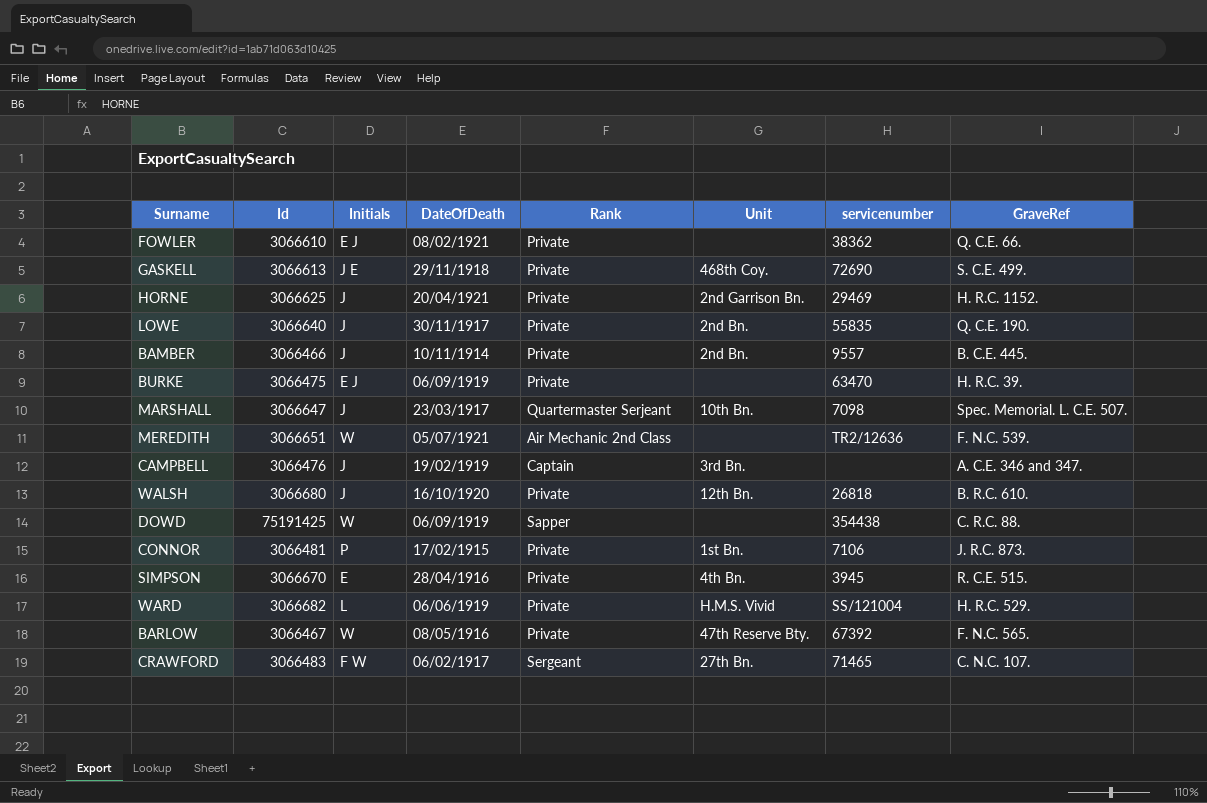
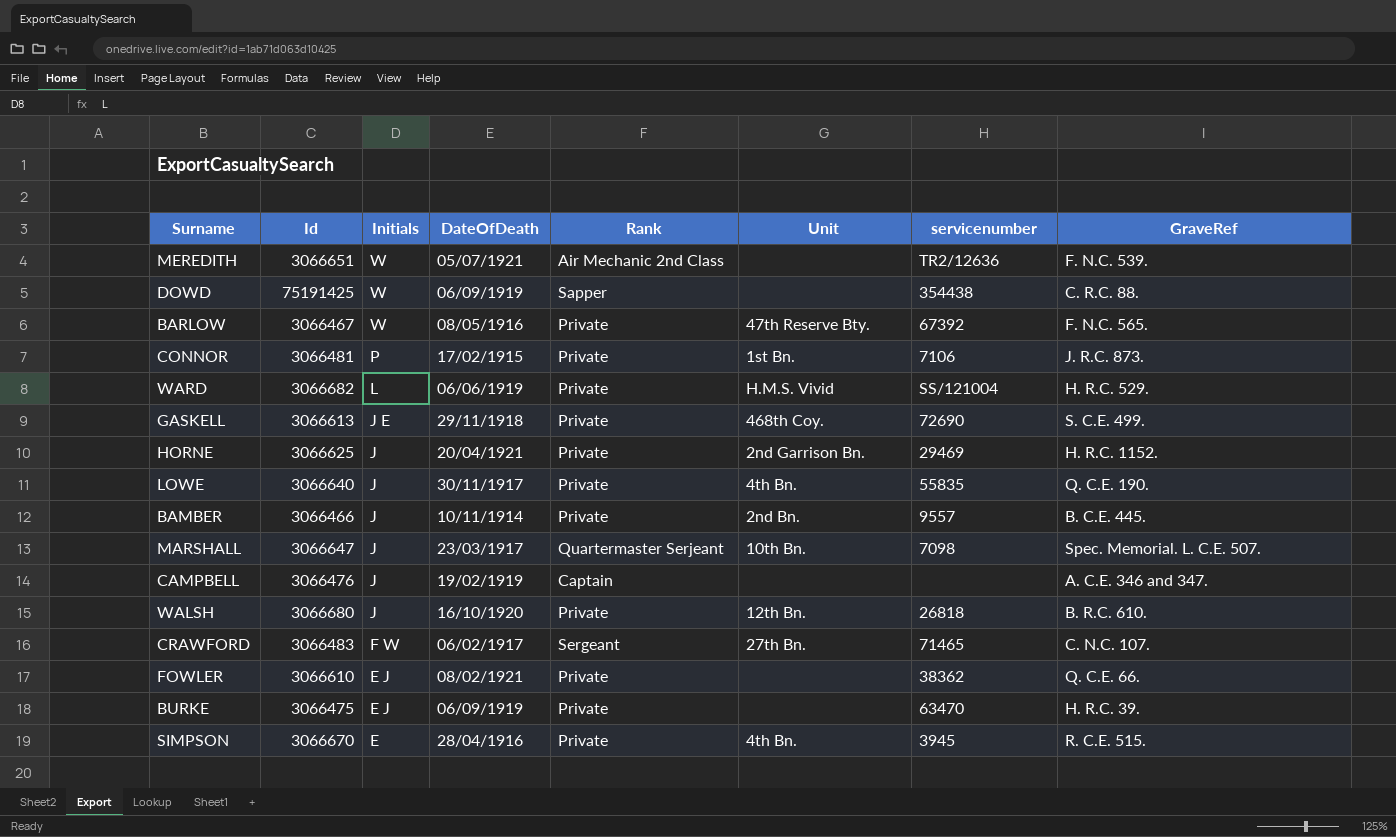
row order: none -> Initials descending
LOWE | Unit: 2nd Bn. -> 4th Bn.
CAMPBELL | Unit: 3rd Bn. -> none

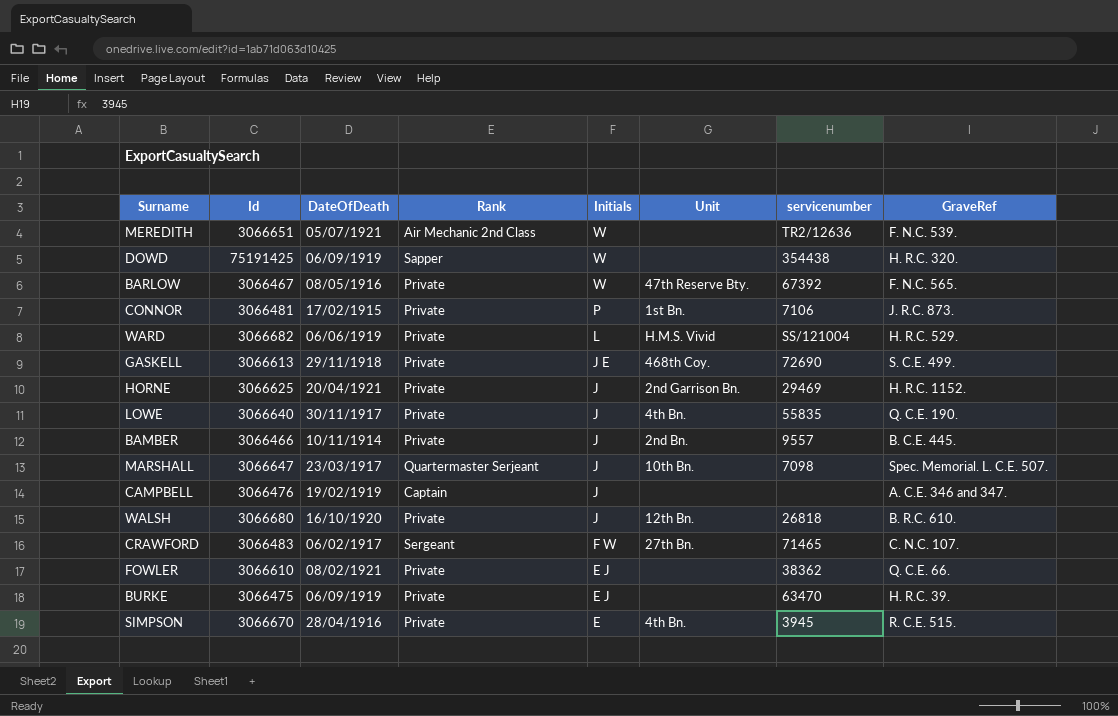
column Initials | position: 3 -> 5
DOWD | GraveRef: C. R.C. 88. -> H. R.C. 320.

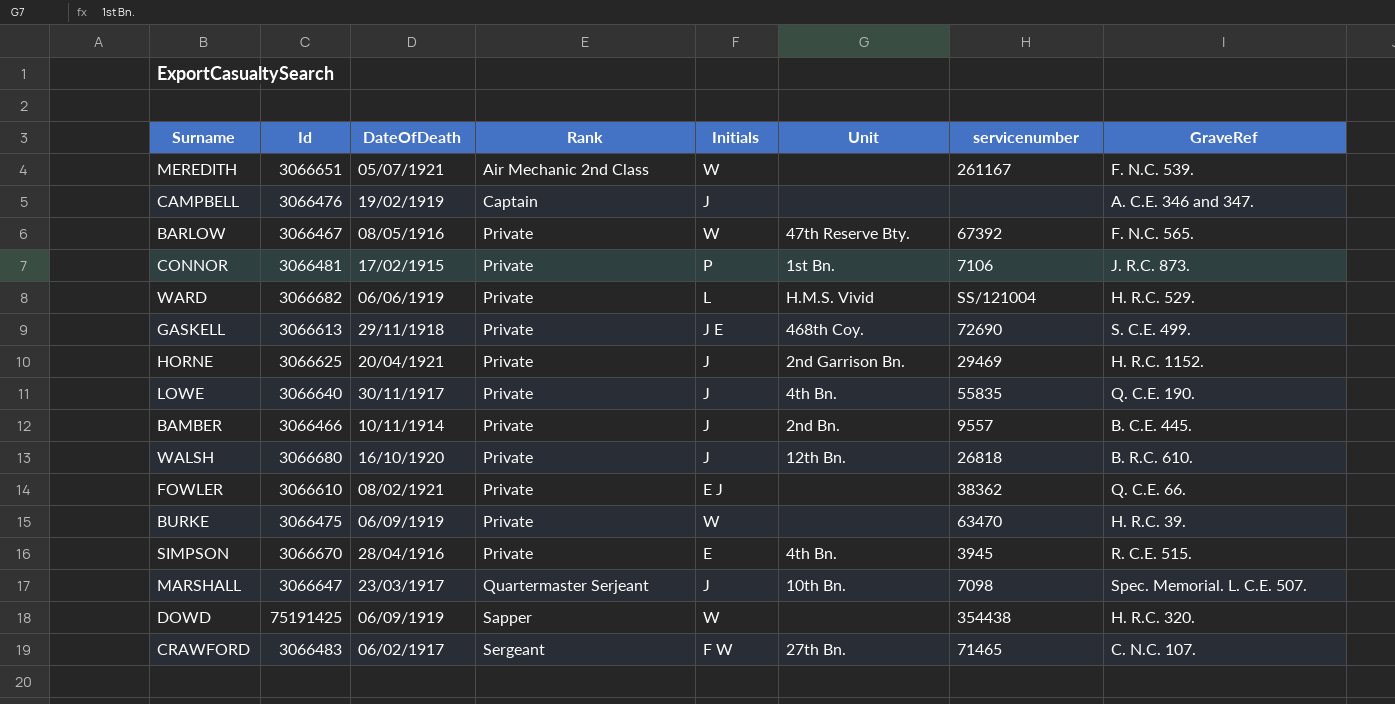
row order: Initials descending -> Rank ascending
MEREDITH | servicenumber: TR2/12636 -> 261167
BURKE | Initials: E J -> W

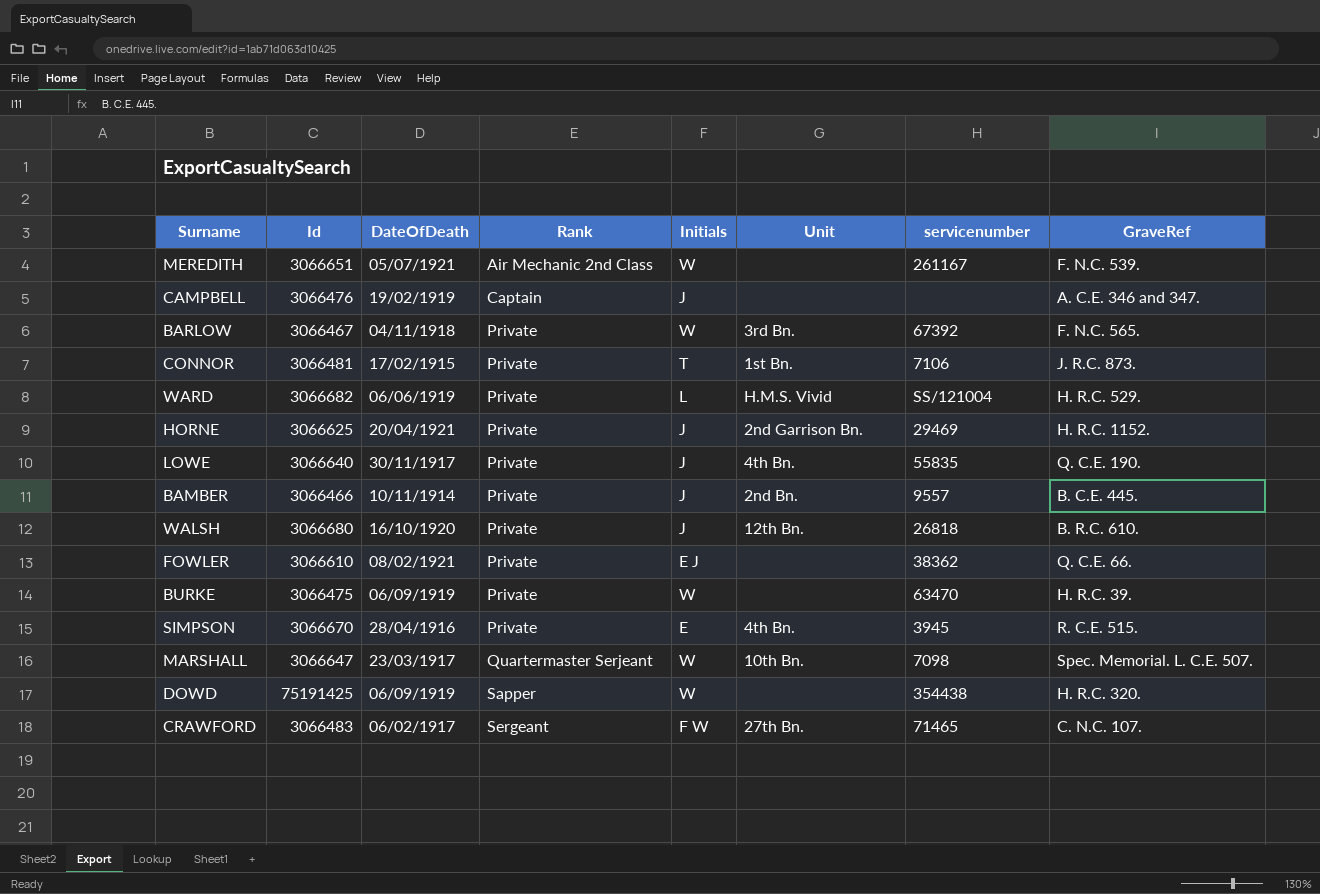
row GASKELL: 3066613 | 29/11/1918 | Private | J E | 468th Coy. | 72690 | S. C.E. 499. -> none
BARLOW | DateOfDeath: 08/05/1916 -> 04/11/1918
BARLOW | Unit: 47th Reserve Bty. -> 3rd Bn.
CONNOR | Initials: P -> T
MARSHALL | Initials: J -> W

